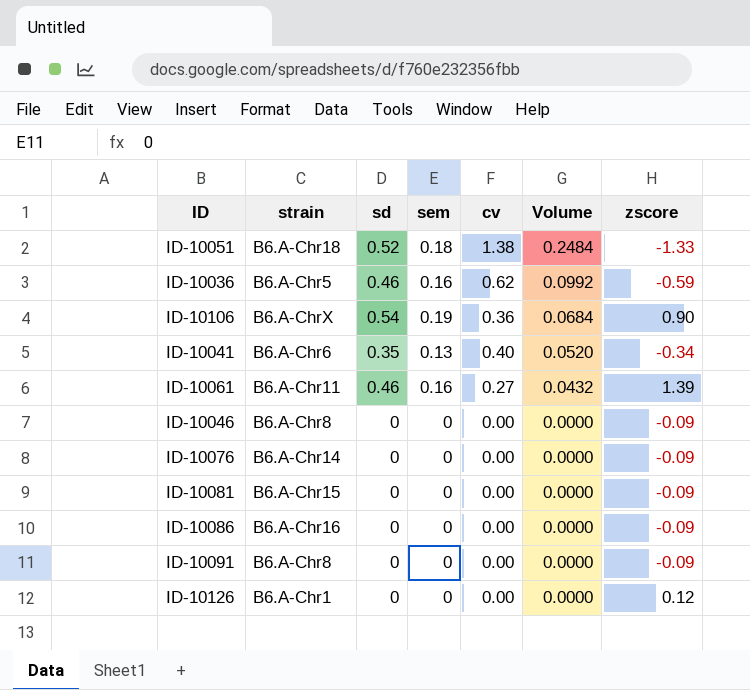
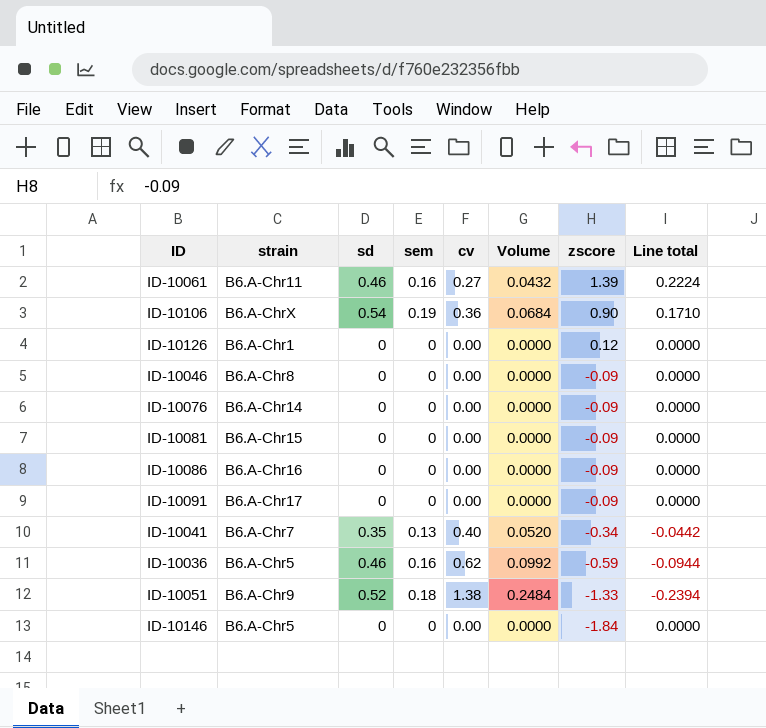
row order: Volume descending -> zscore descending
column Line total | formula: none -> [sem] * [zscore]
ID-10091 | strain: B6.A-Chr8 -> B6.A-Chr17
ID-10041 | strain: B6.A-Chr6 -> B6.A-Chr7
ID-10051 | strain: B6.A-Chr18 -> B6.A-Chr9
row ID-10146: none -> B6.A-Chr5 | 0 | 0 | 0.00 | 0.0000 | -1.84 | 0.0000

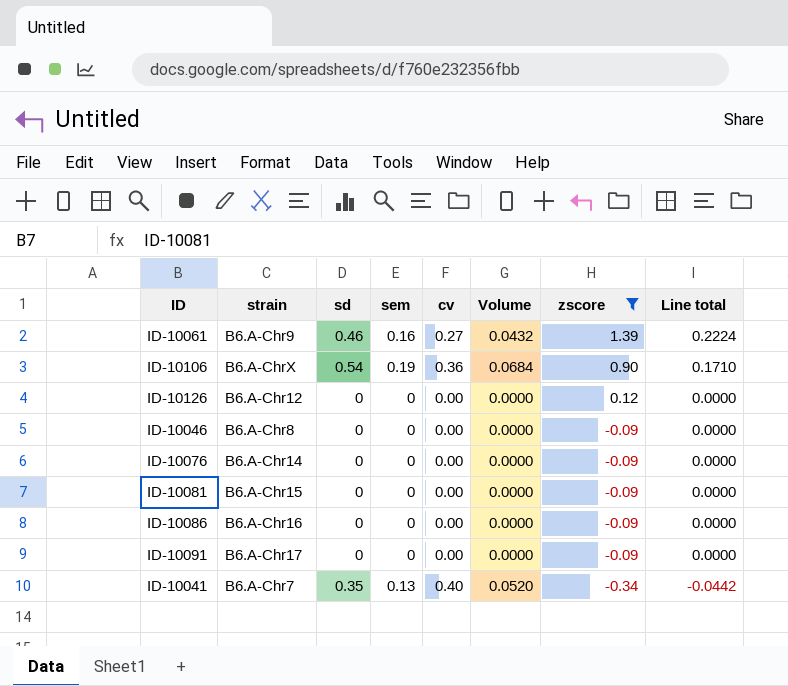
filter: none -> zscore >= -0.34
ID-10061 | strain: B6.A-Chr11 -> B6.A-Chr9
ID-10126 | strain: B6.A-Chr1 -> B6.A-Chr12

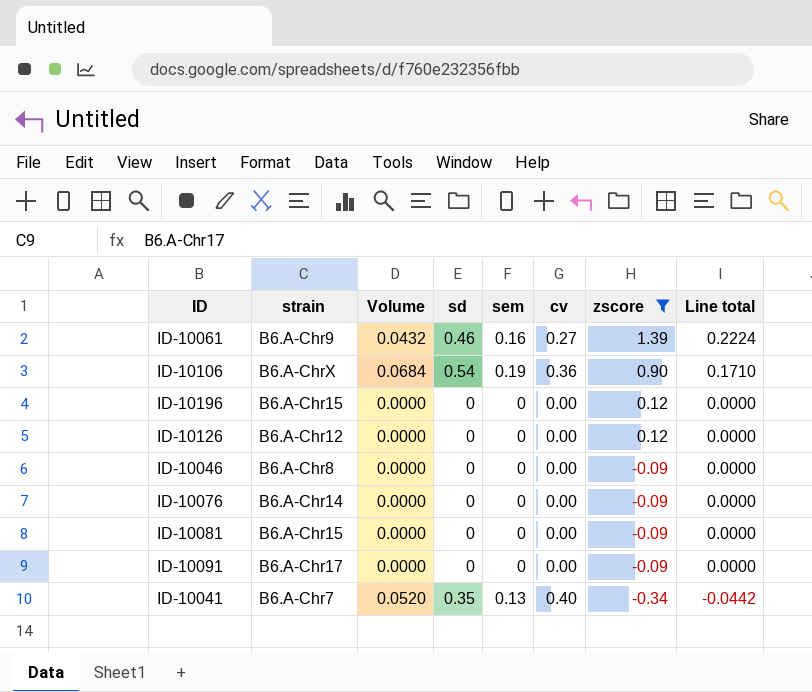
column Volume | position: 6 -> 3
row ID-10086: B6.A-Chr16 | 0 | 0 | 0.00 | 0.0000 | -0.09 | 0.0000 -> none
row ID-10196: none -> B6.A-Chr15 | 0.0000 | 0 | 0 | 0.00 | 0.12 | 0.0000

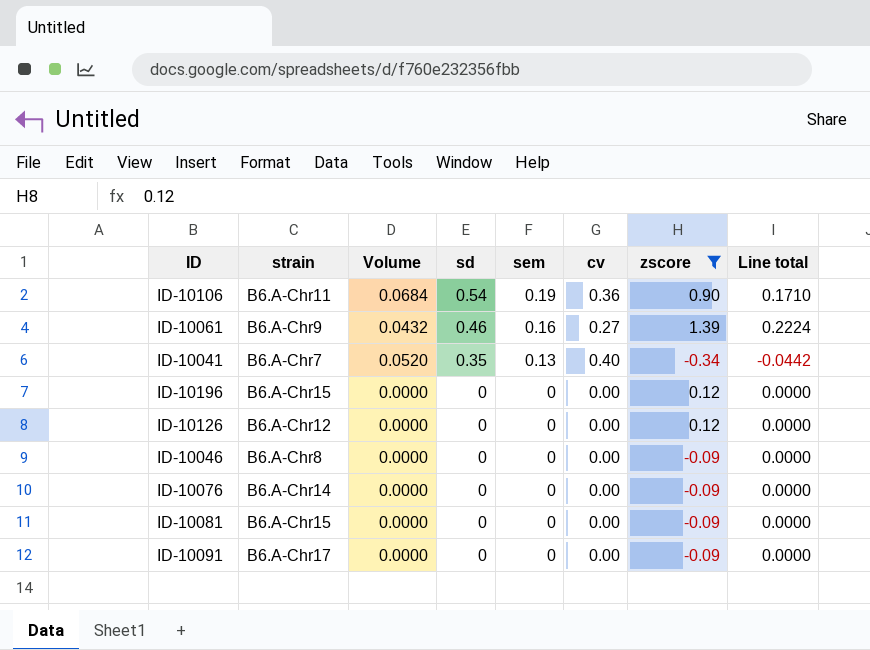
row order: zscore descending -> sd descending
ID-10106 | strain: B6.A-ChrX -> B6.A-Chr11

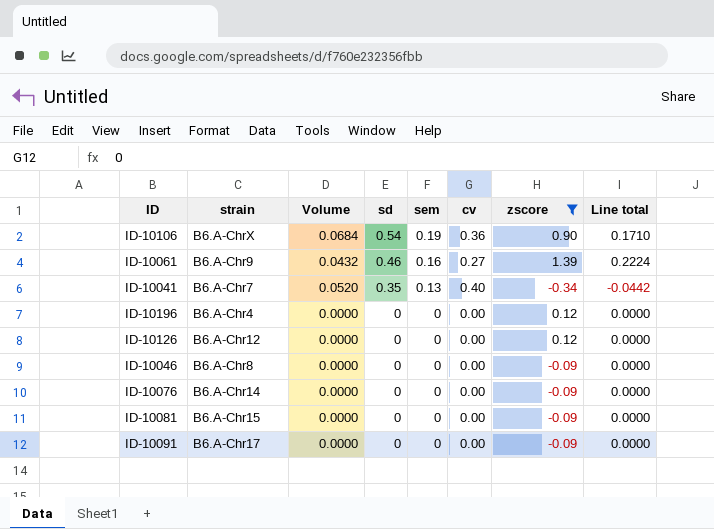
ID-10106 | strain: B6.A-Chr11 -> B6.A-ChrX
ID-10196 | strain: B6.A-Chr15 -> B6.A-Chr4

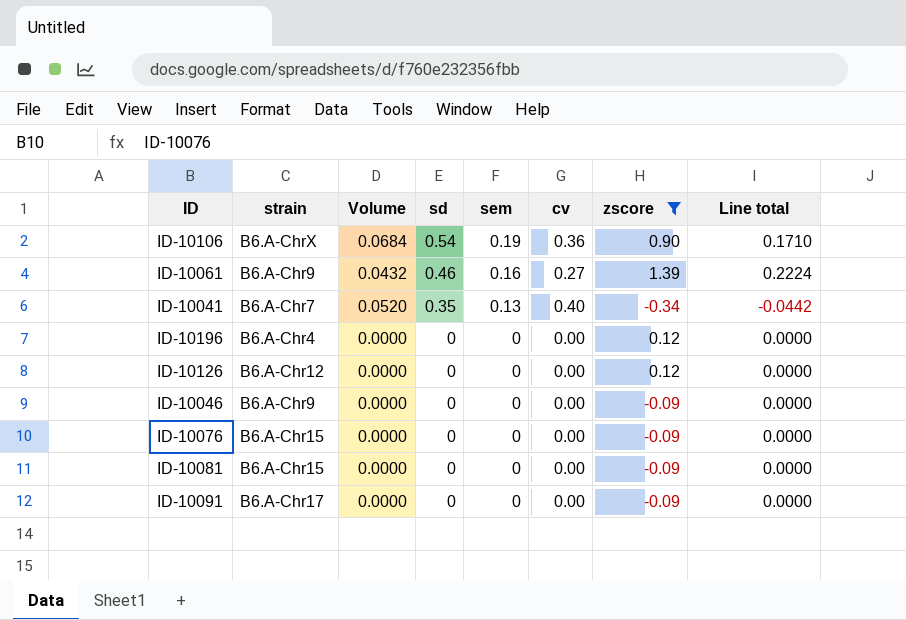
ID-10046 | strain: B6.A-Chr8 -> B6.A-Chr9
ID-10076 | strain: B6.A-Chr14 -> B6.A-Chr15

